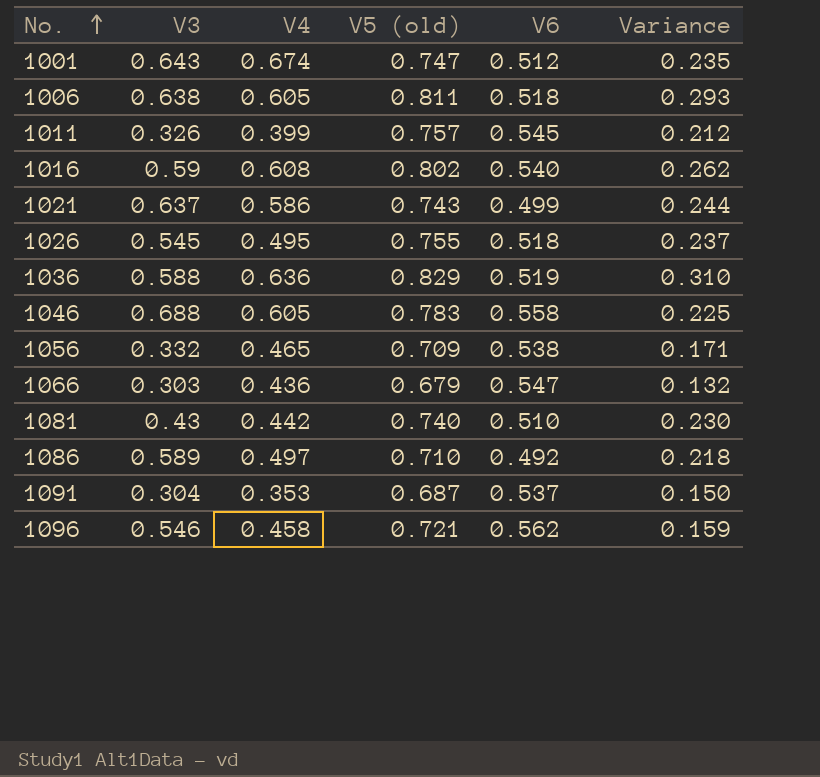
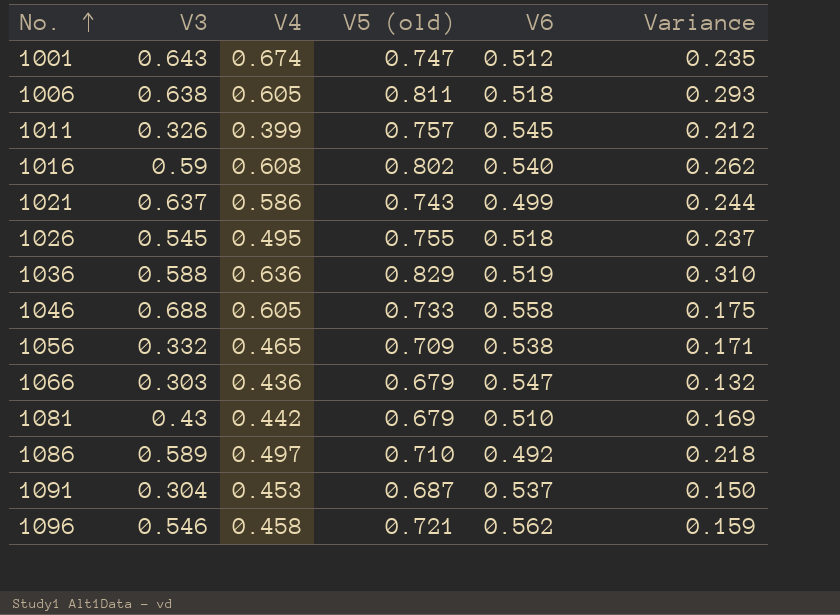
1046 | V5 (old): 0.783 -> 0.733
1046 | Variance: 0.225 -> 0.175
1081 | V5 (old): 0.740 -> 0.679
1081 | Variance: 0.230 -> 0.169
1091 | V4: 0.353 -> 0.453

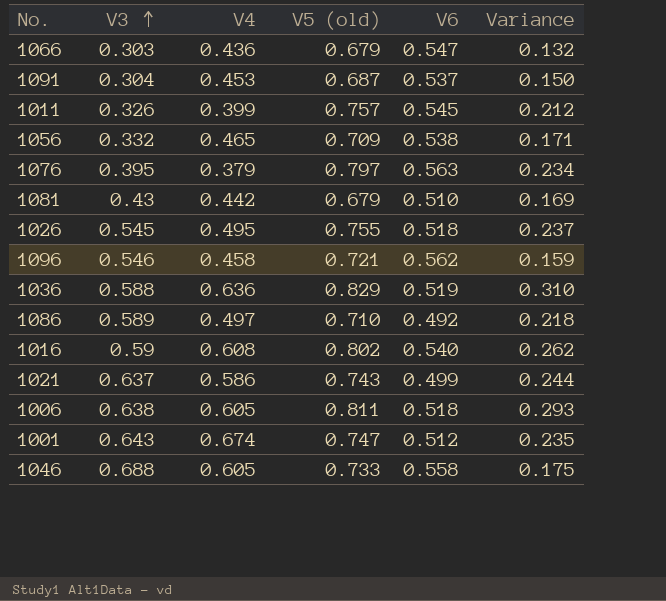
row order: No. ascending -> V3 ascending
row 1076: none -> 0.395 | 0.379 | 0.797 | 0.563 | 0.234

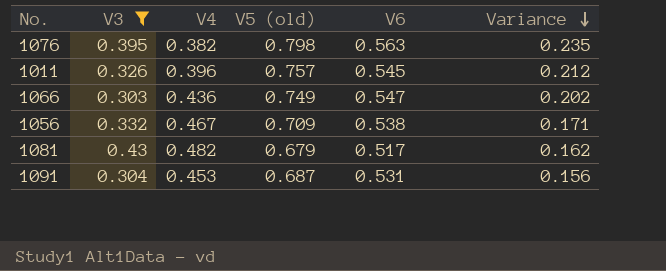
filter: none -> V3 <= 0.43
row order: V3 ascending -> Variance descending
1076 | V4: 0.379 -> 0.382
1076 | V5 (old): 0.797 -> 0.798
1076 | Variance: 0.234 -> 0.235
1011 | V4: 0.399 -> 0.396
1066 | V5 (old): 0.679 -> 0.749
1066 | Variance: 0.132 -> 0.202
1056 | V4: 0.465 -> 0.467
1081 | V4: 0.442 -> 0.482
1081 | V6: 0.510 -> 0.517
1081 | Variance: 0.169 -> 0.162
1091 | V6: 0.537 -> 0.531
1091 | Variance: 0.150 -> 0.156

